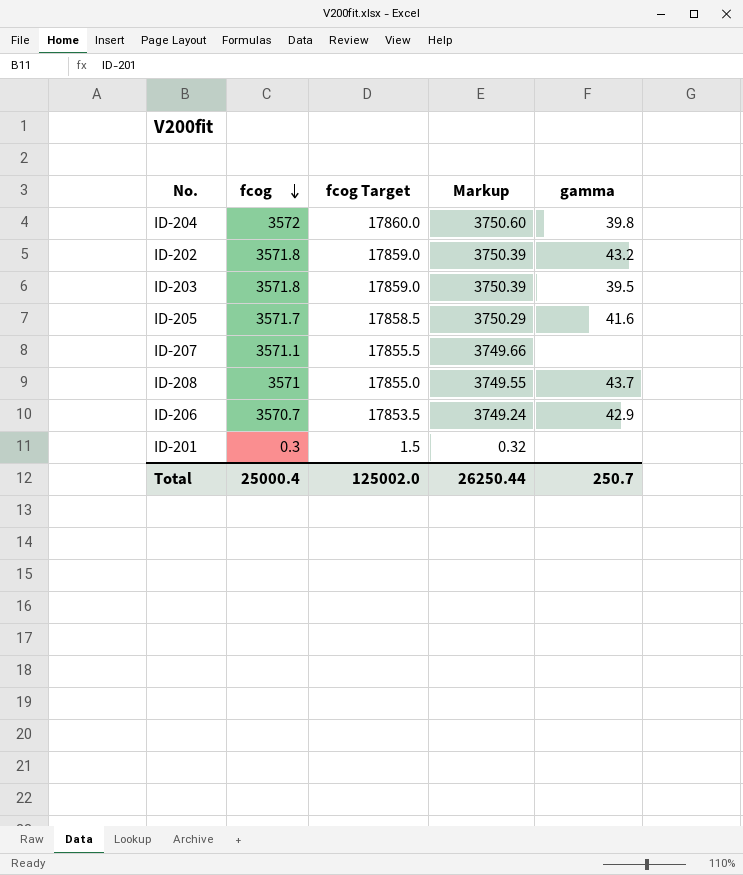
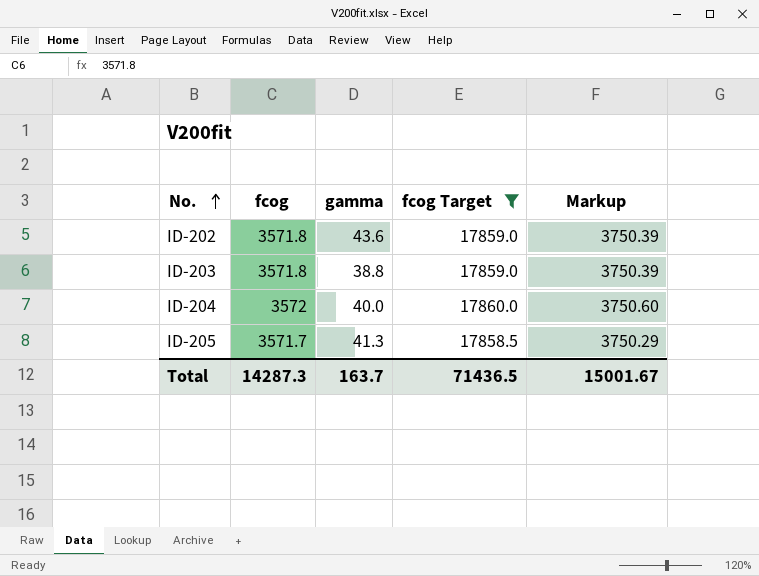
filter: none -> fcog Target >= 17858.5
row order: fcog descending -> No. ascending
column gamma | position: 5 -> 3
ID-202 | gamma: 43.2 -> 43.6
ID-203 | gamma: 39.5 -> 38.8
ID-204 | gamma: 39.8 -> 40.0
ID-205 | gamma: 41.6 -> 41.3
Total | fcog: 25000.4 -> 14287.3
Total | gamma: 250.7 -> 163.7
Total | fcog Target: 125002.0 -> 71436.5
Total | Markup: 26250.44 -> 15001.67

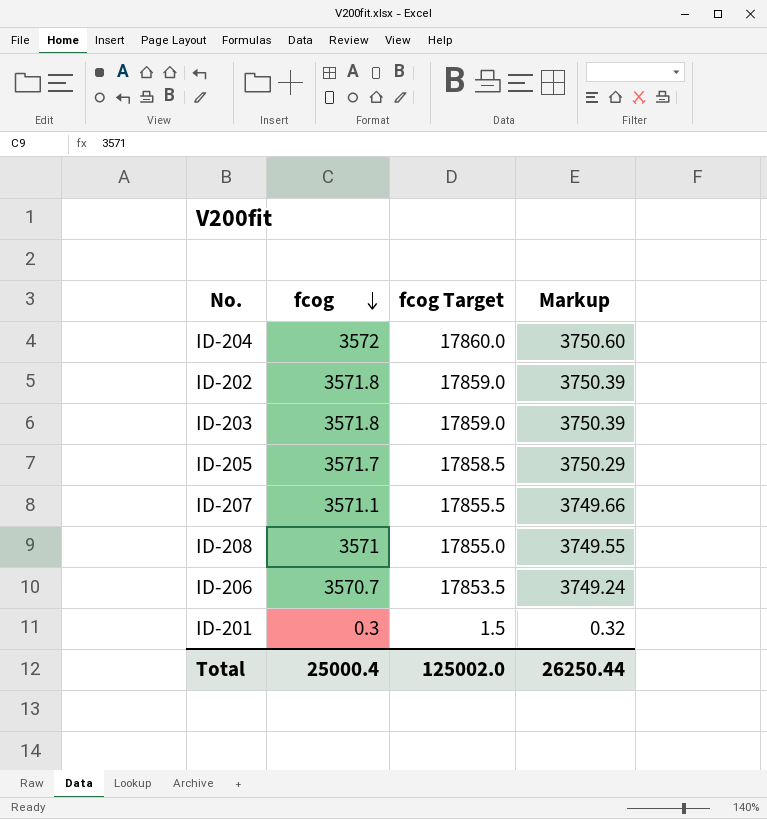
filter: fcog Target >= 17858.5 -> none
row order: No. ascending -> fcog descending
column gamma | position: 3 -> none
Total | fcog: 14287.3 -> 25000.4
Total | fcog Target: 71436.5 -> 125002.0
Total | Markup: 15001.67 -> 26250.44

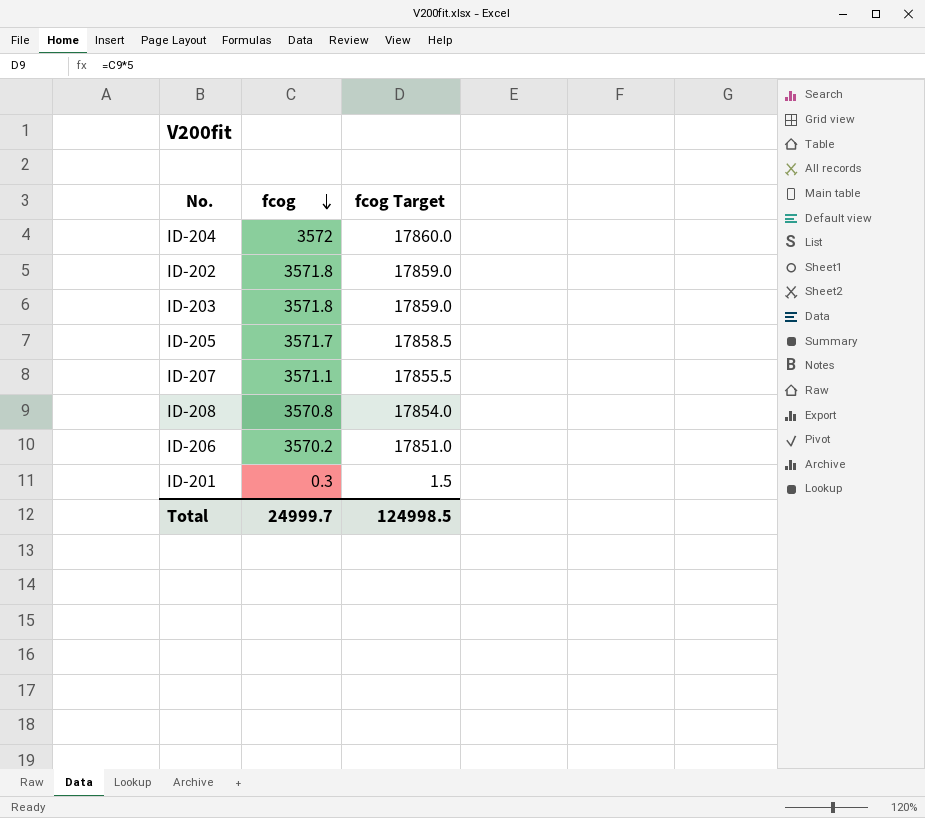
column Markup | formula: [fcog] * 1.05 -> none
ID-208 | fcog: 3571 -> 3570.8
ID-208 | fcog Target: 17855.0 -> 17854.0
ID-206 | fcog: 3570.7 -> 3570.2
ID-206 | fcog Target: 17853.5 -> 17851.0
Total | fcog: 25000.4 -> 24999.7
Total | fcog Target: 125002.0 -> 124998.5

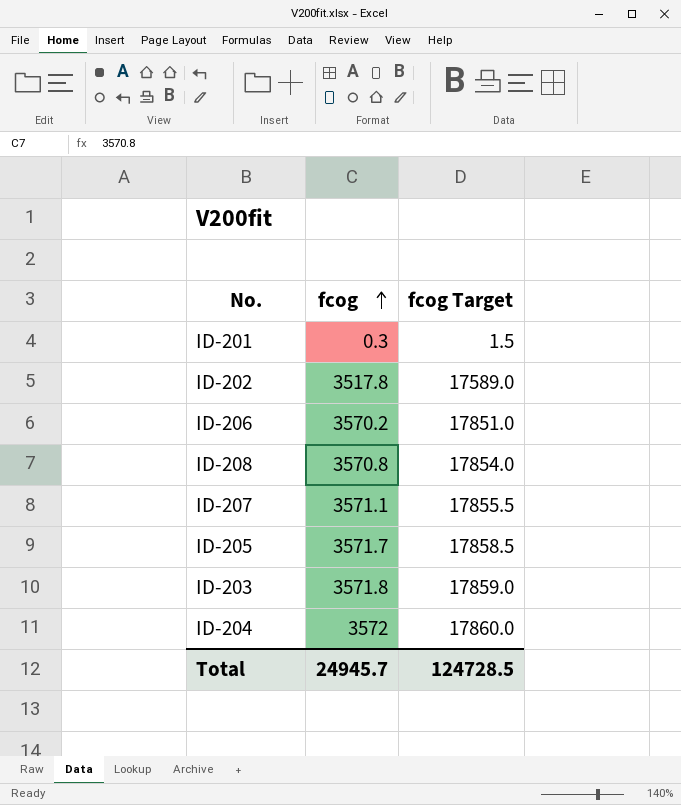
row order: fcog descending -> fcog ascending
ID-202 | fcog: 3571.8 -> 3517.8
ID-202 | fcog Target: 17859.0 -> 17589.0
Total | fcog: 24999.7 -> 24945.7
Total | fcog Target: 124998.5 -> 124728.5

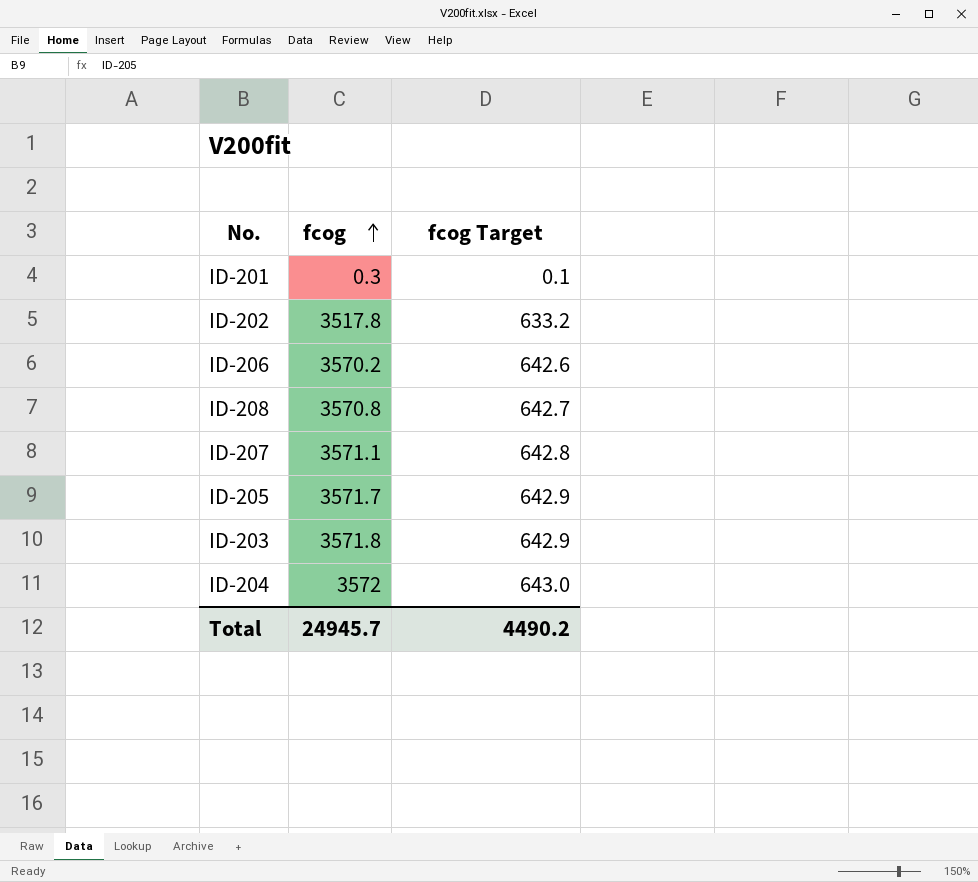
column fcog Target | formula: [fcog] * 5 -> [fcog] * 0.18
Total | fcog Target: 124728.5 -> 4490.2

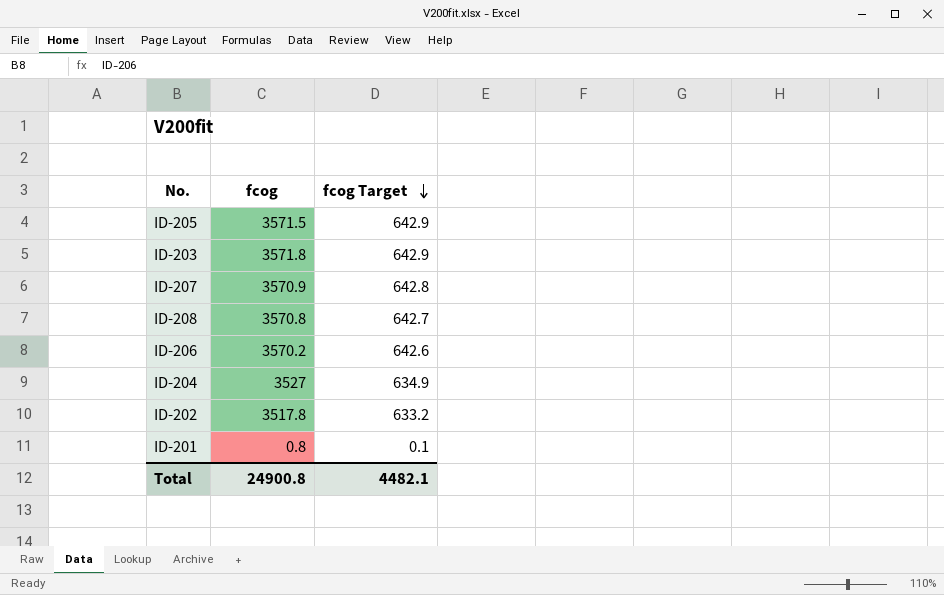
row order: fcog ascending -> fcog Target descending
ID-205 | fcog: 3571.7 -> 3571.5
ID-207 | fcog: 3571.1 -> 3570.9
ID-204 | fcog: 3572 -> 3527
ID-204 | fcog Target: 643.0 -> 634.9
ID-201 | fcog: 0.3 -> 0.8
Total | fcog: 24945.7 -> 24900.8
Total | fcog Target: 4490.2 -> 4482.1

